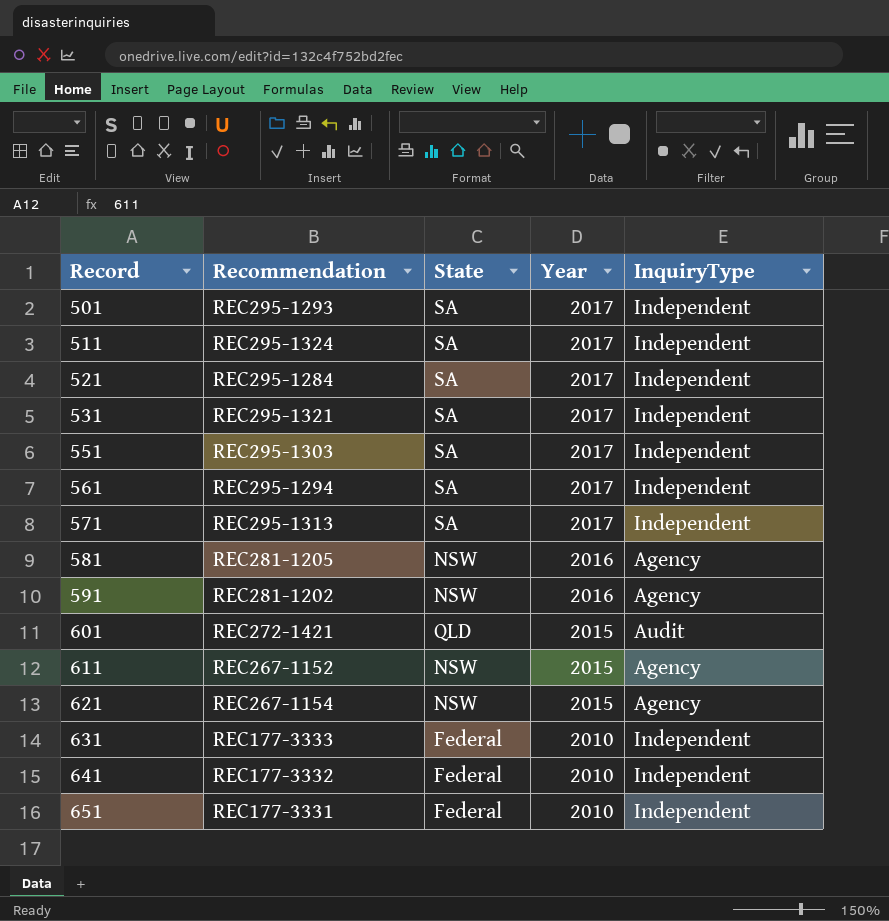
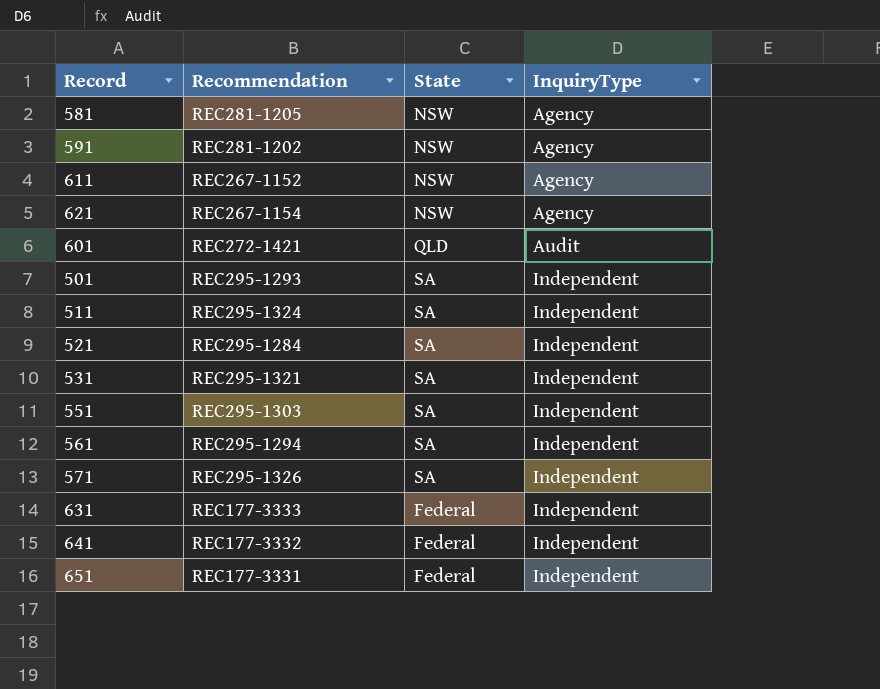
row order: Record ascending -> InquiryType ascending
column Year | position: 4 -> none
571 | Recommendation: REC295-1313 -> REC295-1326

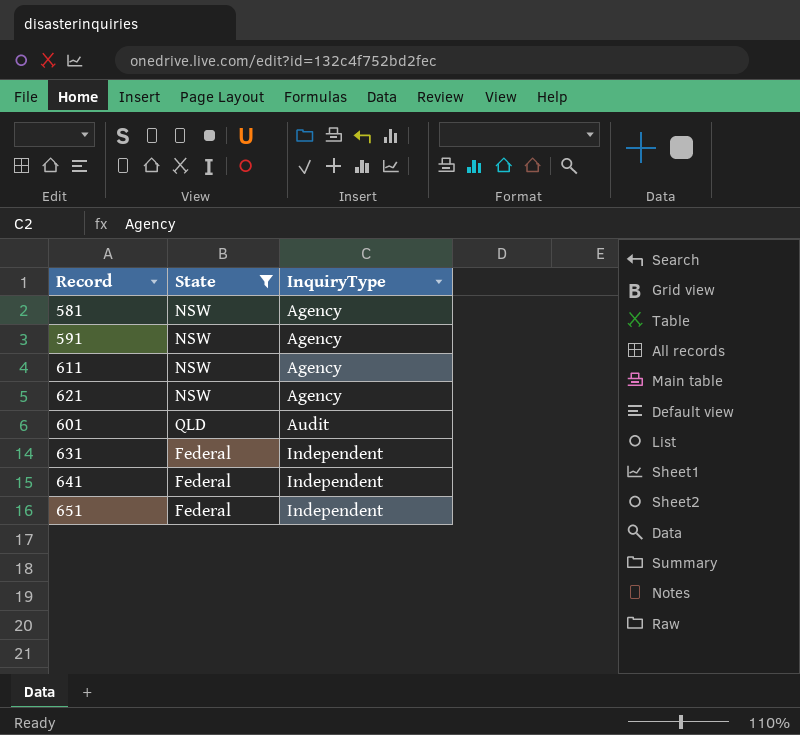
filter: none -> State != SA
column Recommendation | position: 2 -> none

